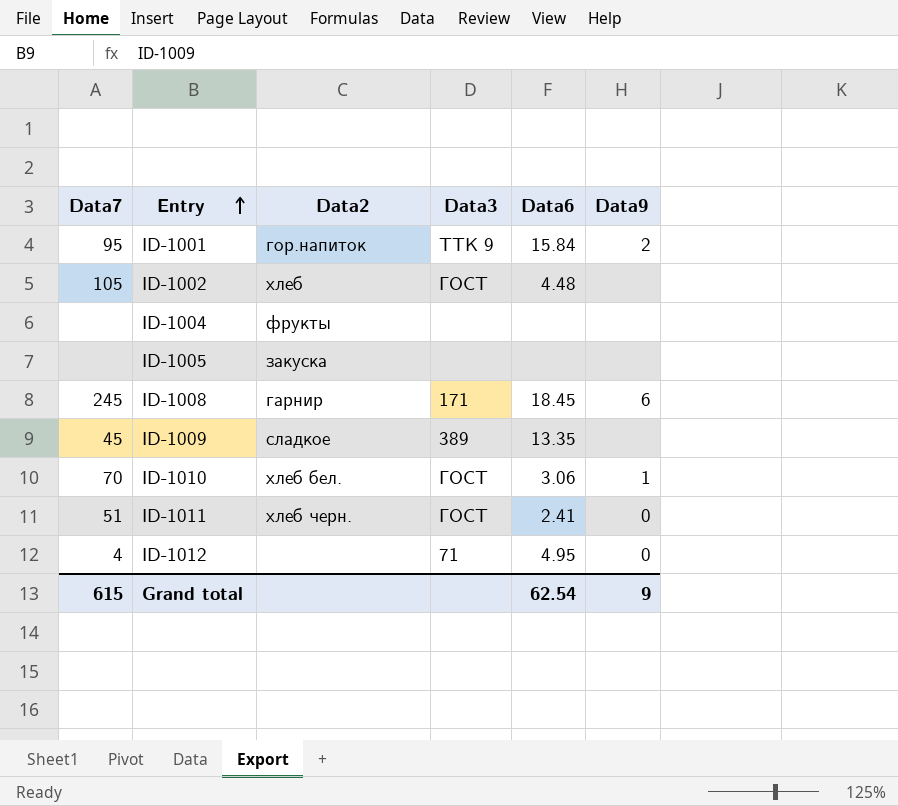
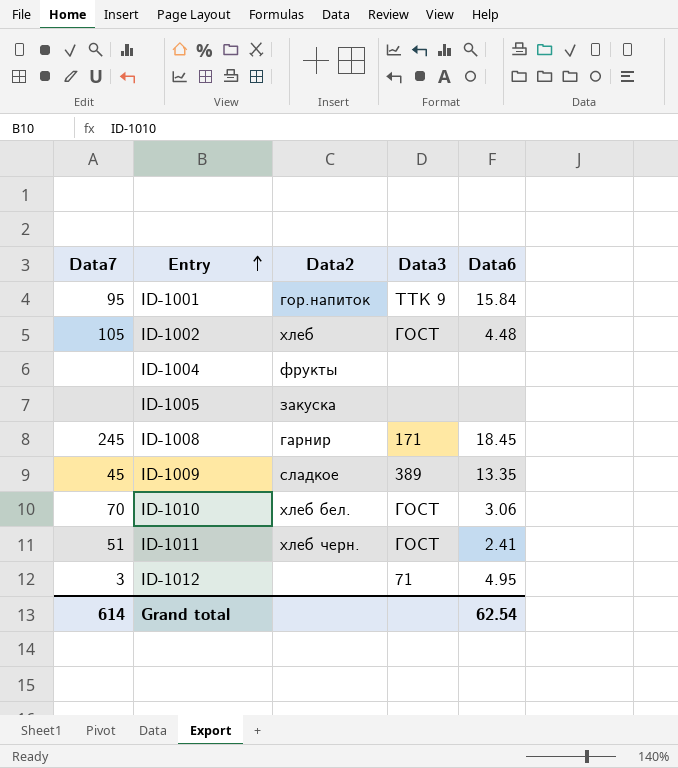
column Data9 | position: 6 -> none
ID-1012 | Data7: 4 -> 3
Grand total | Data7: 615 -> 614

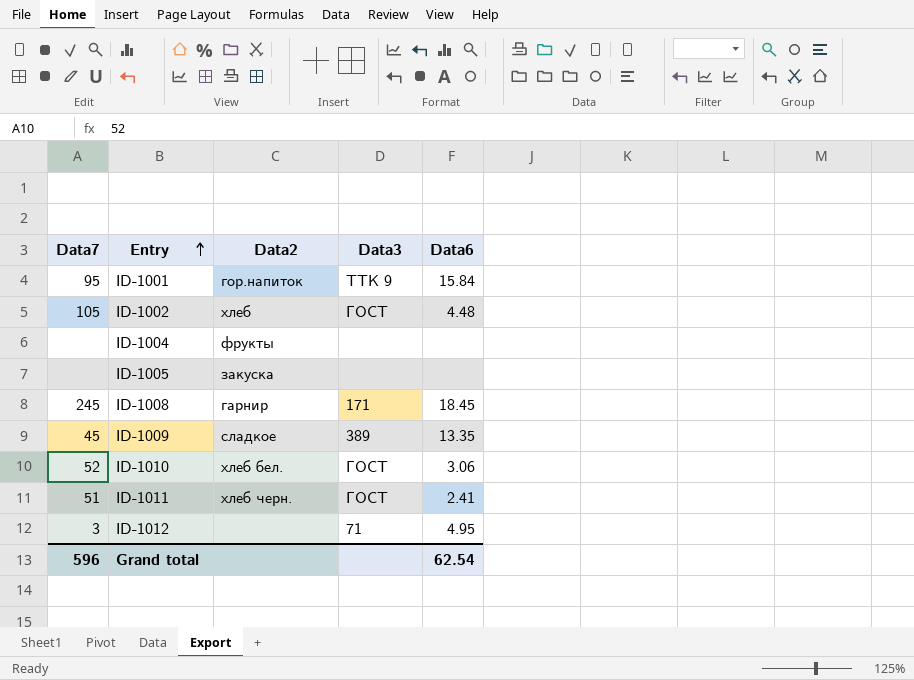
ID-1010 | Data7: 70 -> 52
Grand total | Data7: 614 -> 596

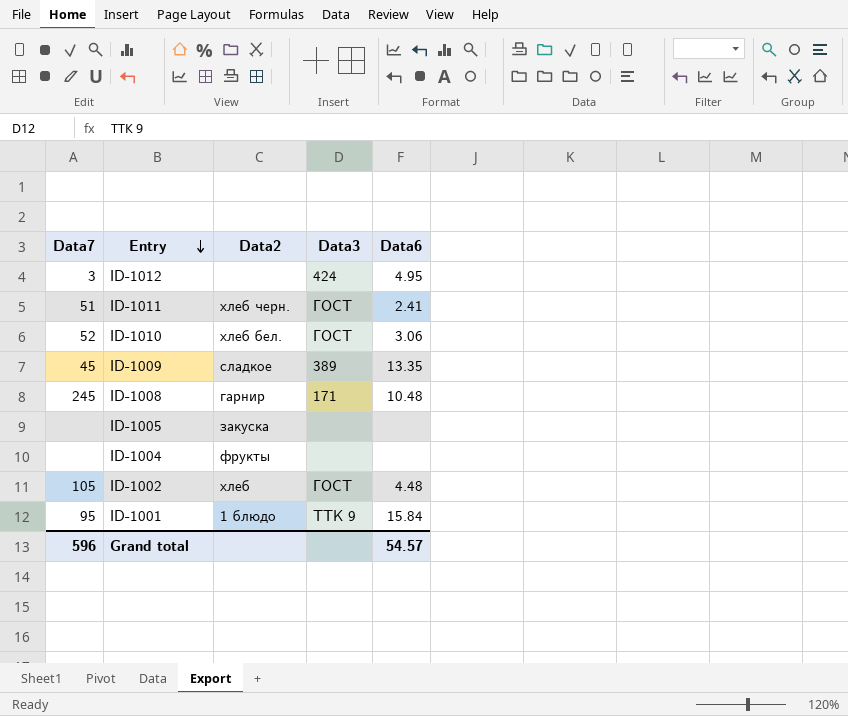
row order: Entry ascending -> Entry descending
ID-1012 | Data3: 71 -> 424
ID-1008 | Data6: 18.45 -> 10.48
ID-1001 | Data2: гор.напиток -> 1 блюдо
Grand total | Data6: 62.54 -> 54.57

